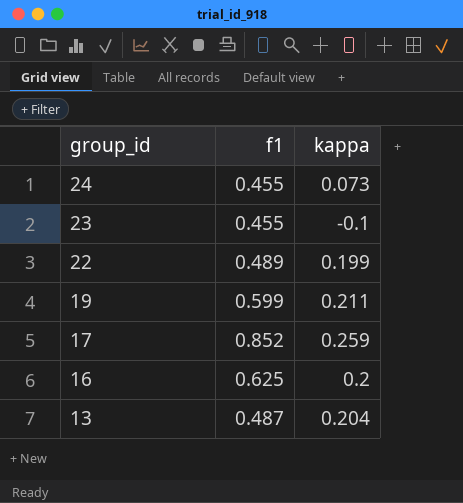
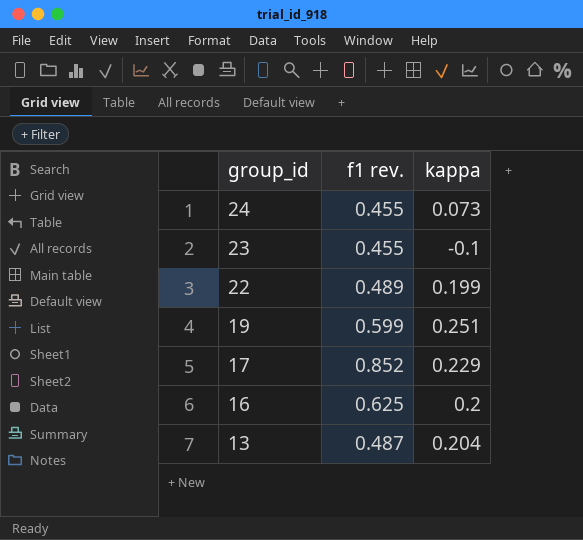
column name: f1 -> f1 rev.
19 | kappa: 0.211 -> 0.251
17 | kappa: 0.259 -> 0.229

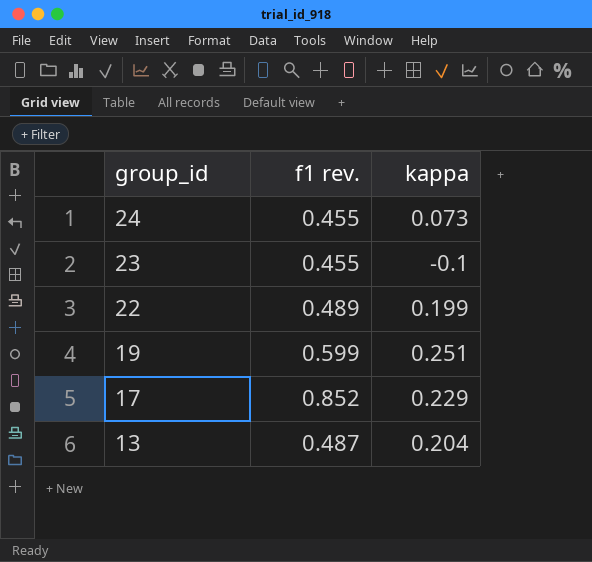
row 16: 0.625 | 0.2 -> none

